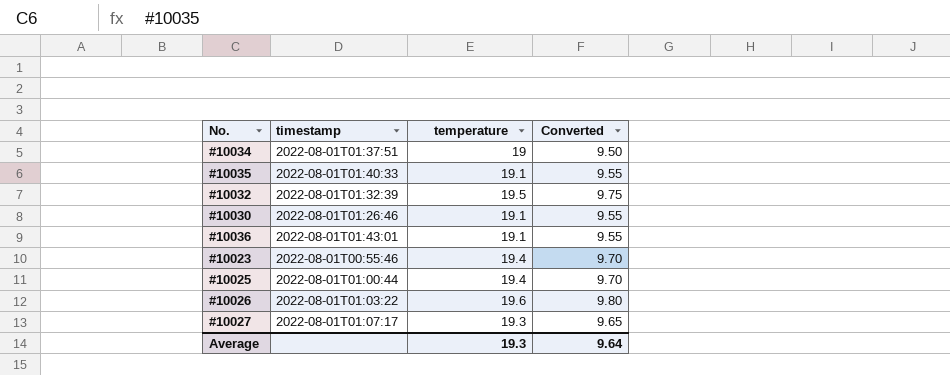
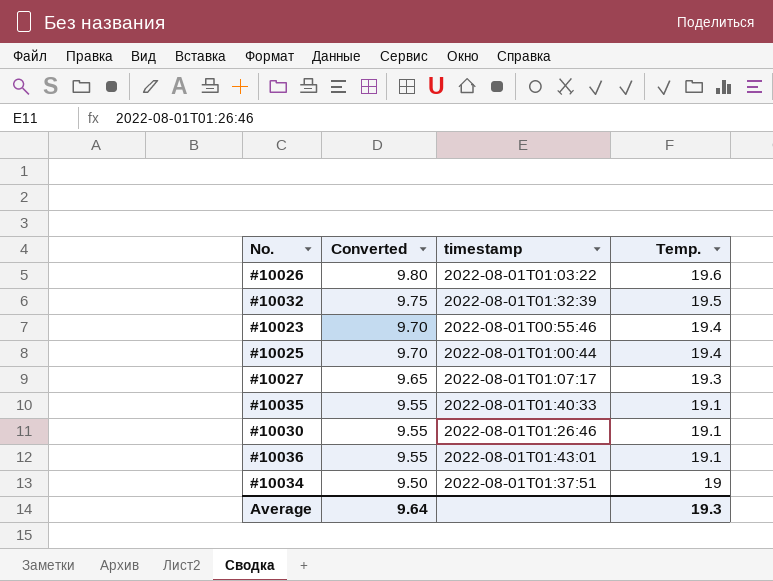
row order: none -> Converted descending
column Converted | position: 4 -> 2
column name: temperature -> Temp.

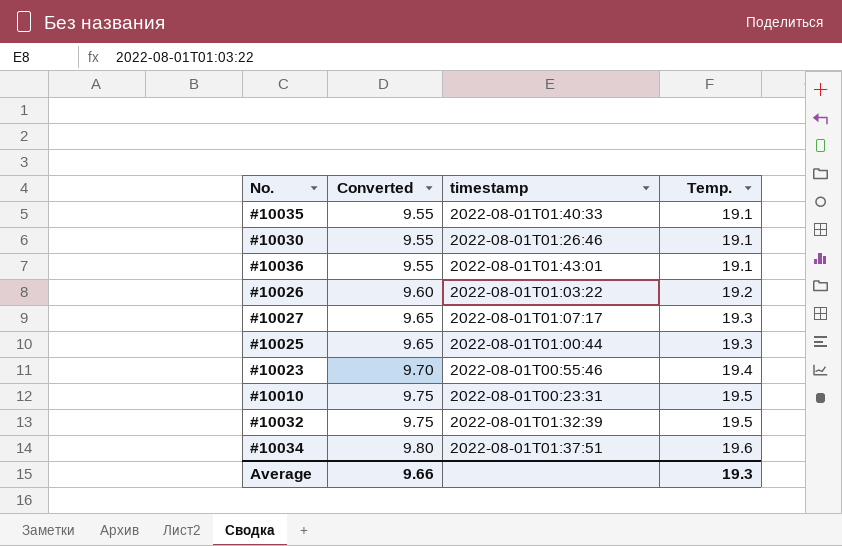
row order: Converted descending -> Converted ascending
#10026 | Converted: 9.80 -> 9.60
#10026 | Temp.: 19.6 -> 19.2
#10025 | Converted: 9.70 -> 9.65
#10025 | Temp.: 19.4 -> 19.3
row #10010: none -> 9.75 | 2022-08-01T00:23:31 | 19.5
#10034 | Converted: 9.50 -> 9.80
#10034 | Temp.: 19 -> 19.6
Average | Converted: 9.64 -> 9.66

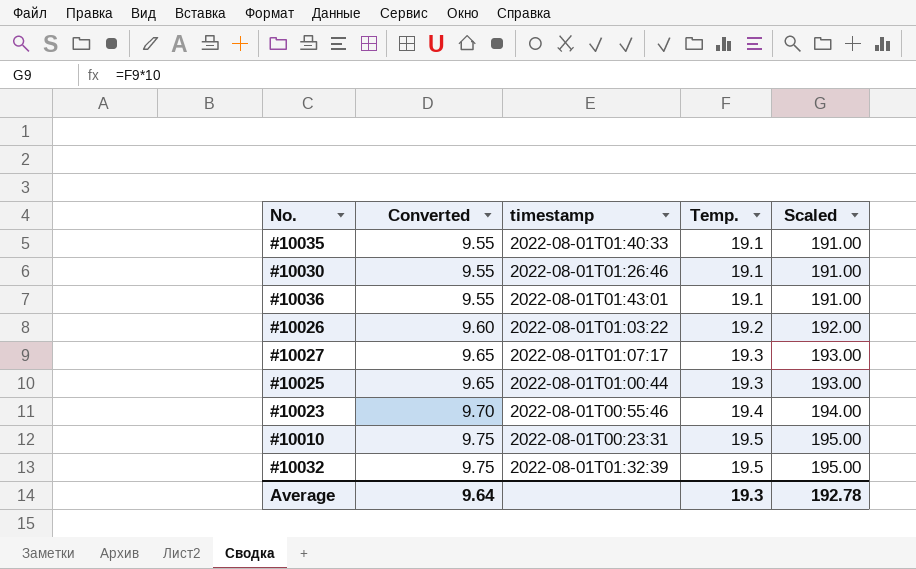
column Scaled | formula: none -> [Temp.] * 10
row #10034: 9.80 | 2022-08-01T01:37:51 | 19.6 -> none
Average | Converted: 9.66 -> 9.64

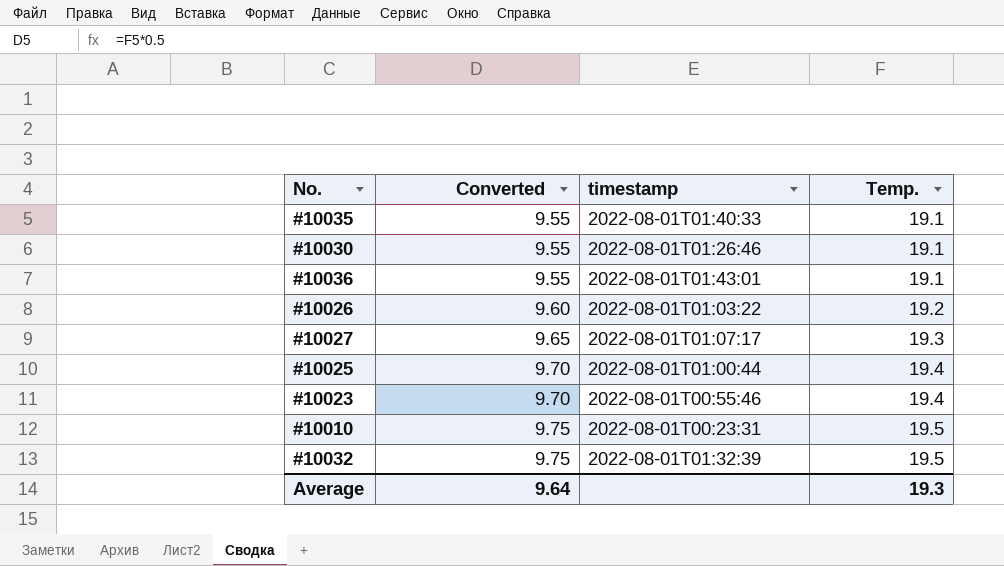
column Scaled | formula: [Temp.] * 10 -> none
#10025 | Converted: 9.65 -> 9.70
#10025 | Temp.: 19.3 -> 19.4

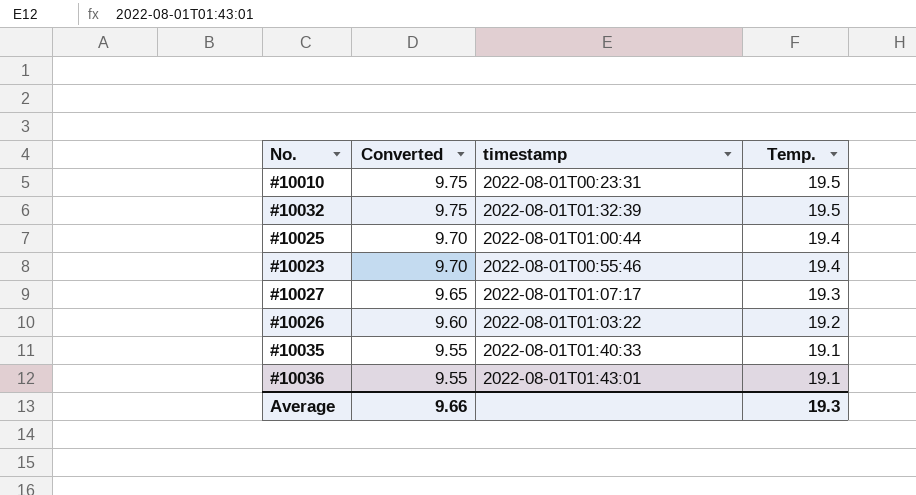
row order: Converted ascending -> Converted descending
row #10030: 9.55 | 2022-08-01T01:26:46 | 19.1 -> none
Average | Converted: 9.64 -> 9.66

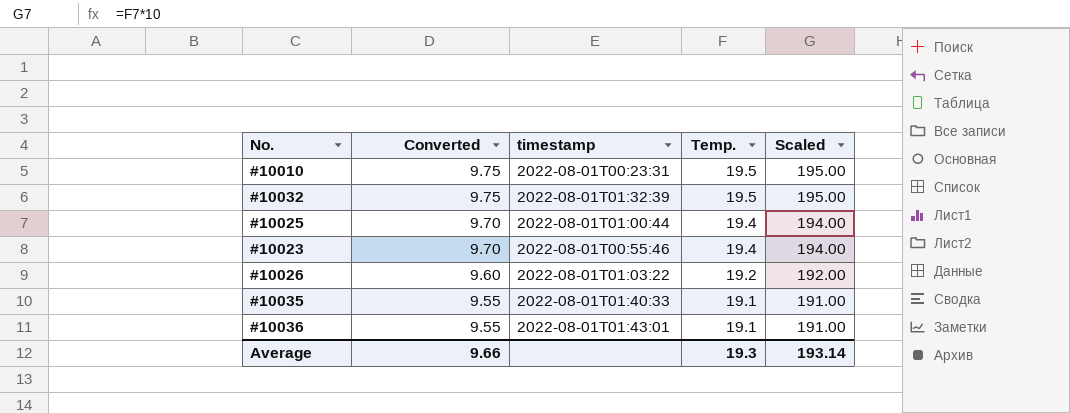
column Scaled | formula: none -> [Temp.] * 10
row #10027: 9.65 | 2022-08-01T01:07:17 | 19.3 -> none

